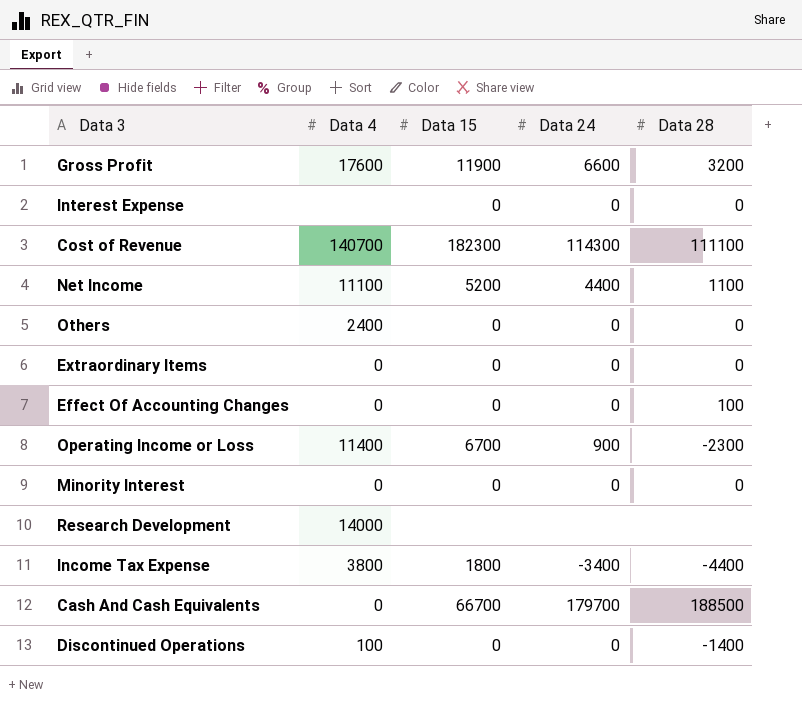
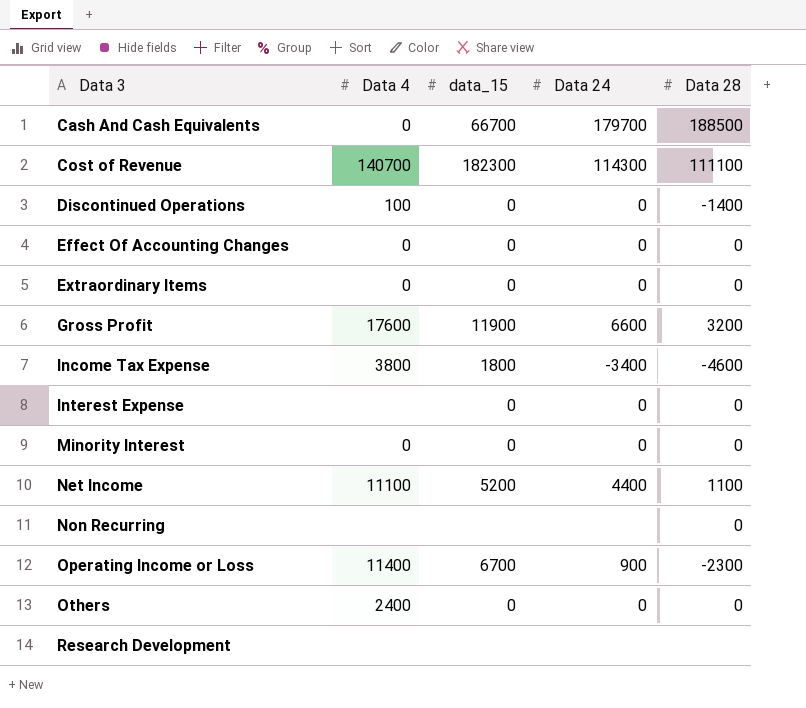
row order: none -> Data 3 ascending
column name: Data 15 -> data_15
Effect Of Accounting Changes | Data 28: 100 -> 0
Income Tax Expense | Data 28: -4400 -> -4600
row Non Recurring: none -> none | none | none | 0
Research Development | Data 4: 14000 -> none

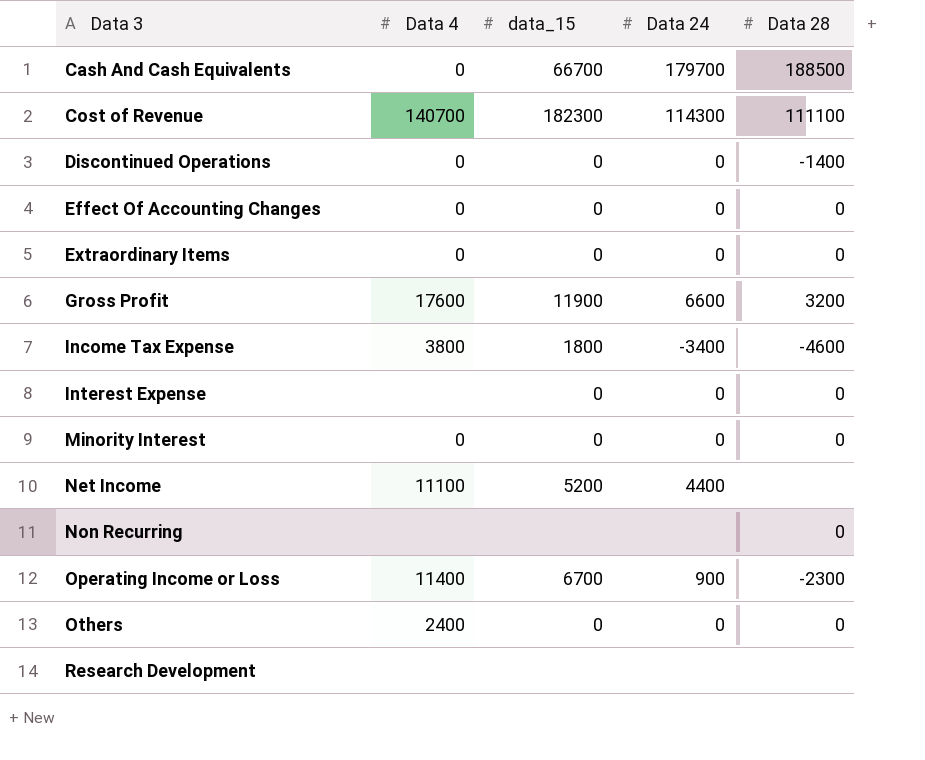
Discontinued Operations | Data 4: 100 -> 0
Net Income | Data 28: 1100 -> none

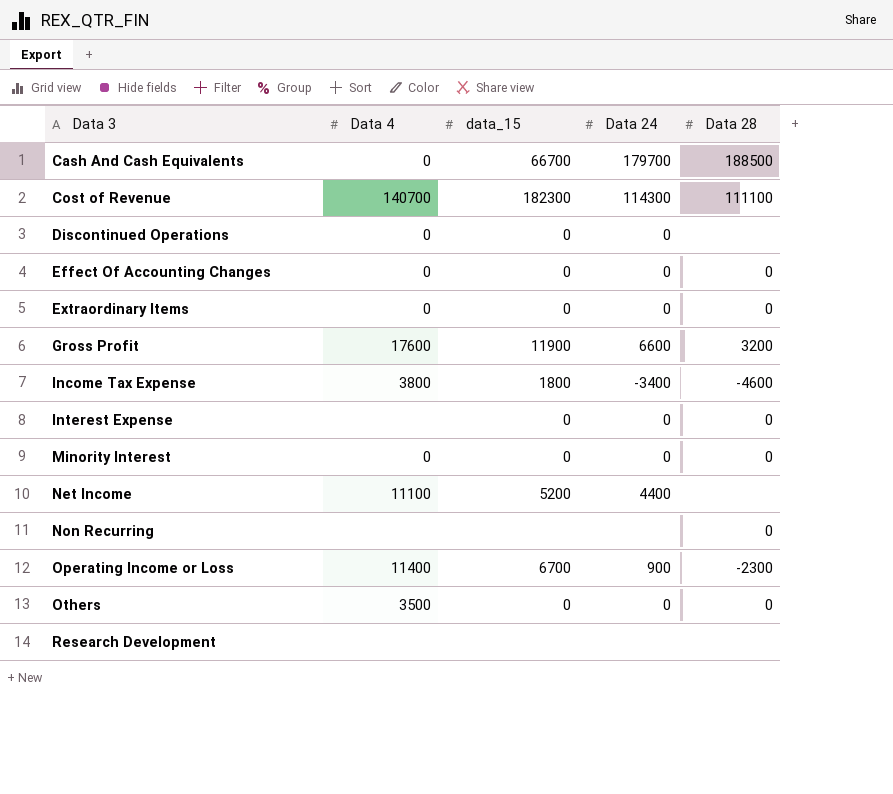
Discontinued Operations | Data 28: -1400 -> none
Others | Data 4: 2400 -> 3500

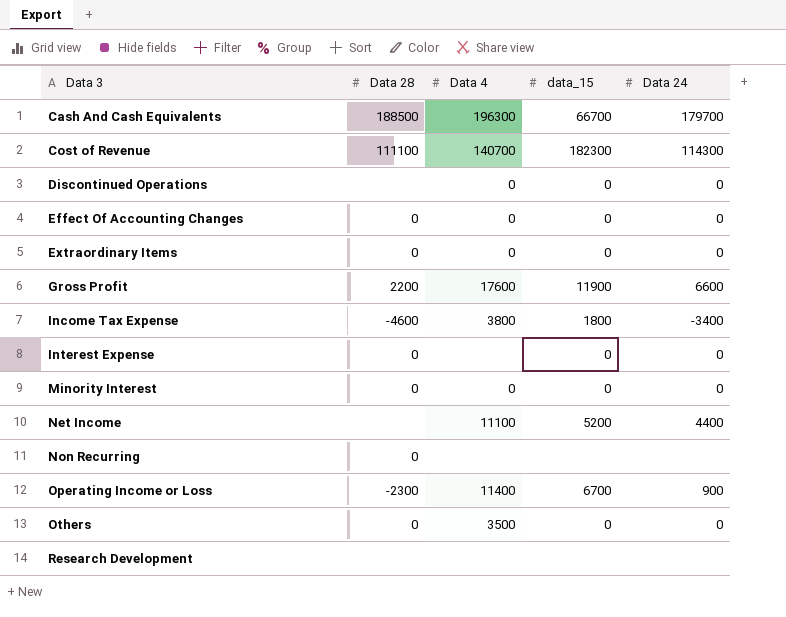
column Data 28 | position: 5 -> 2
Cash And Cash Equivalents | Data 4: 0 -> 196300
Gross Profit | Data 28: 3200 -> 2200

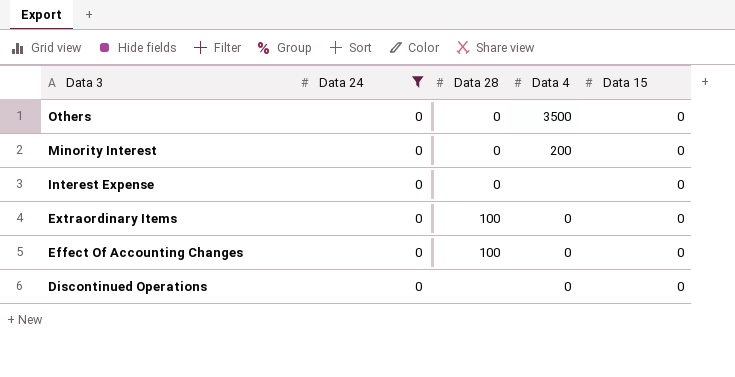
filter: none -> Data 24 = 0
row order: Data 3 ascending -> Data 3 descending
column Data 24 | position: 5 -> 2
column name: data_15 -> Data 15
Minority Interest | Data 4: 0 -> 200
Extraordinary Items | Data 28: 0 -> 100
Effect Of Accounting Changes | Data 28: 0 -> 100

